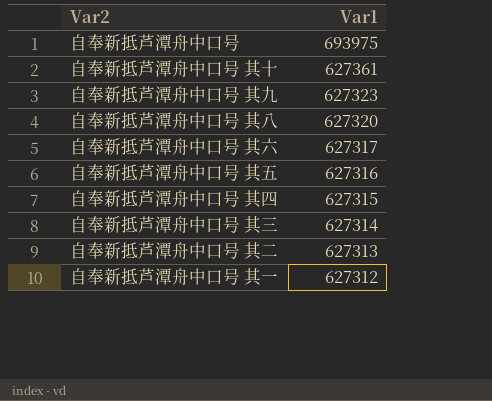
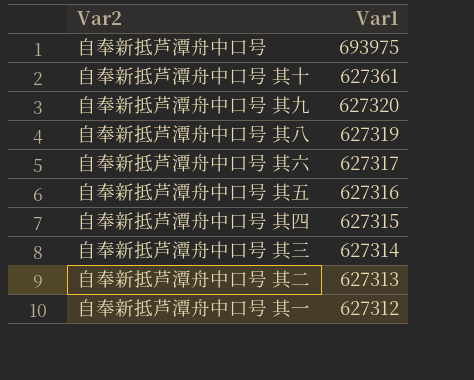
自奉新抵芦潭舟中口号 其九 | Var1: 627323 -> 627320
自奉新抵芦潭舟中口号 其八 | Var1: 627320 -> 627319

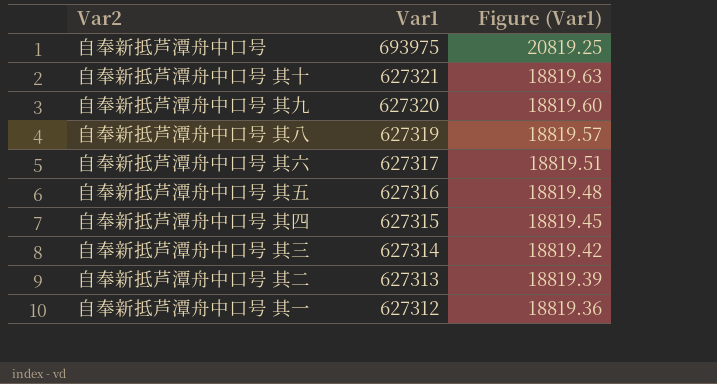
column Figure (Var1) | formula: none -> [Var1] * 0.03
自奉新抵芦潭舟中口号 其十 | Var1: 627361 -> 627321

